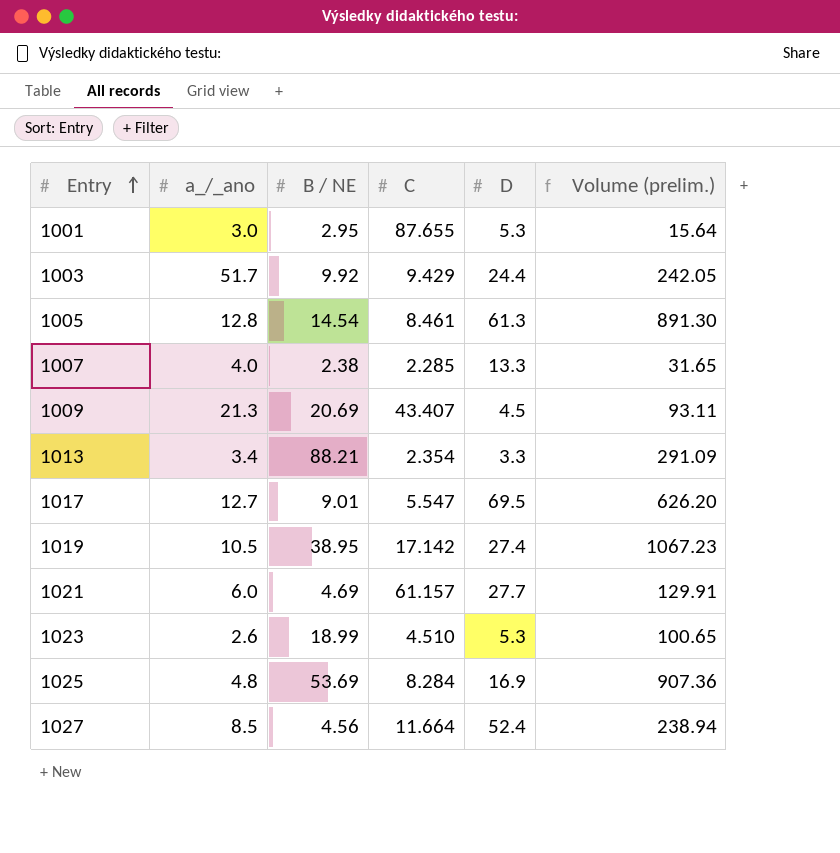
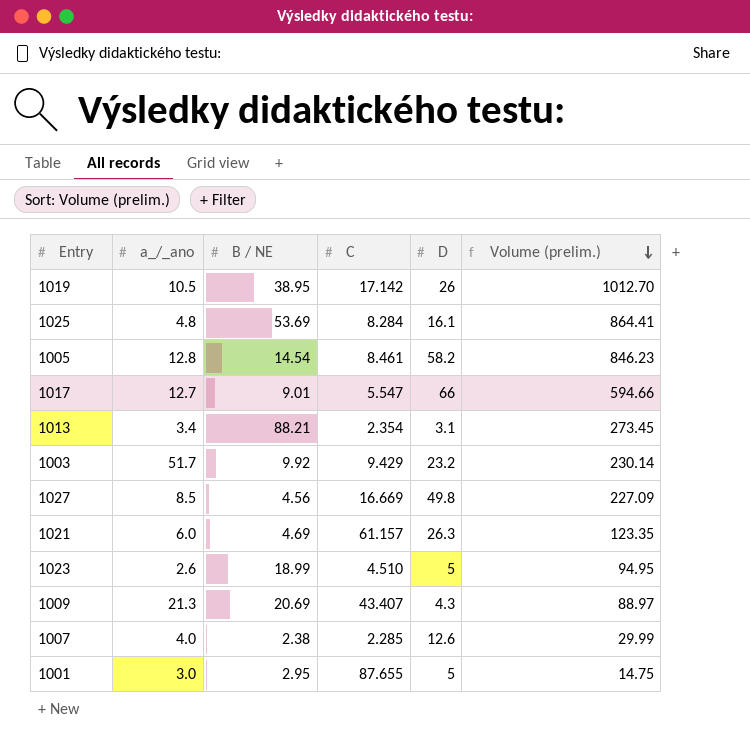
row order: Entry ascending -> Volume (prelim.) descending
1019 | D: 27.4 -> 26
1019 | Volume (prelim.): 1067.23 -> 1012.70
1025 | D: 16.9 -> 16.1
1025 | Volume (prelim.): 907.36 -> 864.41
1005 | D: 61.3 -> 58.2
1005 | Volume (prelim.): 891.30 -> 846.23
1017 | D: 69.5 -> 66
1017 | Volume (prelim.): 626.20 -> 594.66
1013 | D: 3.3 -> 3.1
1013 | Volume (prelim.): 291.09 -> 273.45
1003 | D: 24.4 -> 23.2
1003 | Volume (prelim.): 242.05 -> 230.14
1027 | C: 11.664 -> 16.669
1027 | D: 52.4 -> 49.8
1027 | Volume (prelim.): 238.94 -> 227.09
1021 | D: 27.7 -> 26.3
1021 | Volume (prelim.): 129.91 -> 123.35
1023 | D: 5.3 -> 5
1023 | Volume (prelim.): 100.65 -> 94.95
1009 | D: 4.5 -> 4.3
1009 | Volume (prelim.): 93.11 -> 88.97
1007 | D: 13.3 -> 12.6
1007 | Volume (prelim.): 31.65 -> 29.99
1001 | D: 5.3 -> 5
1001 | Volume (prelim.): 15.64 -> 14.75

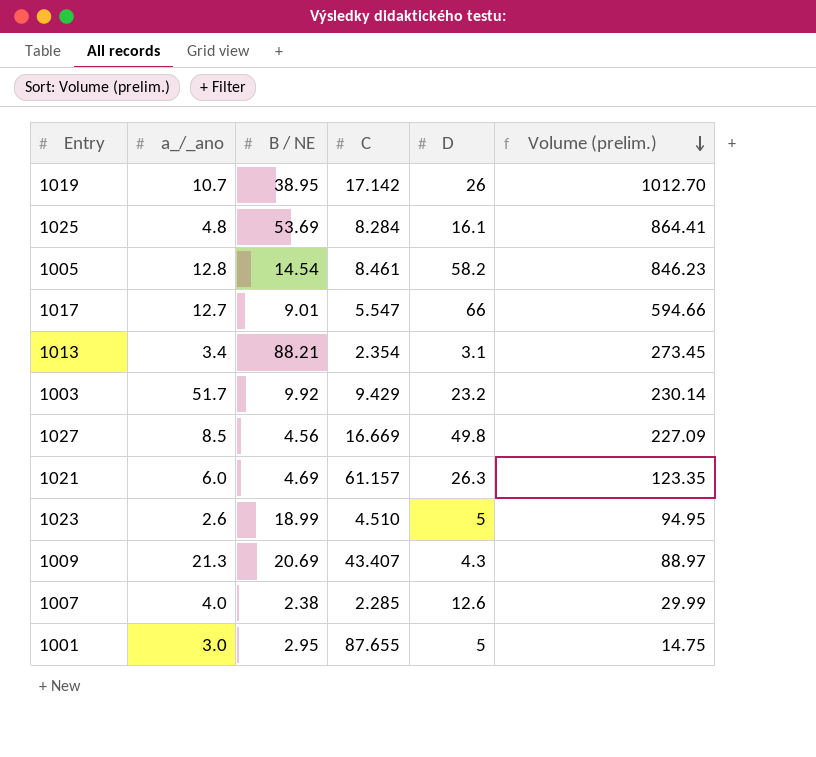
1019 | a_/_ano: 10.5 -> 10.7

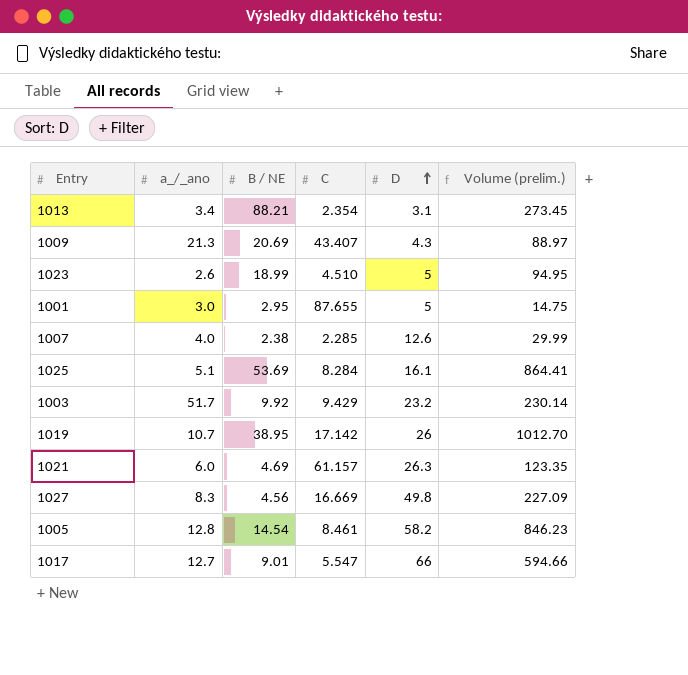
row order: Volume (prelim.) descending -> D ascending
1025 | a_/_ano: 4.8 -> 5.1
1027 | a_/_ano: 8.5 -> 8.3

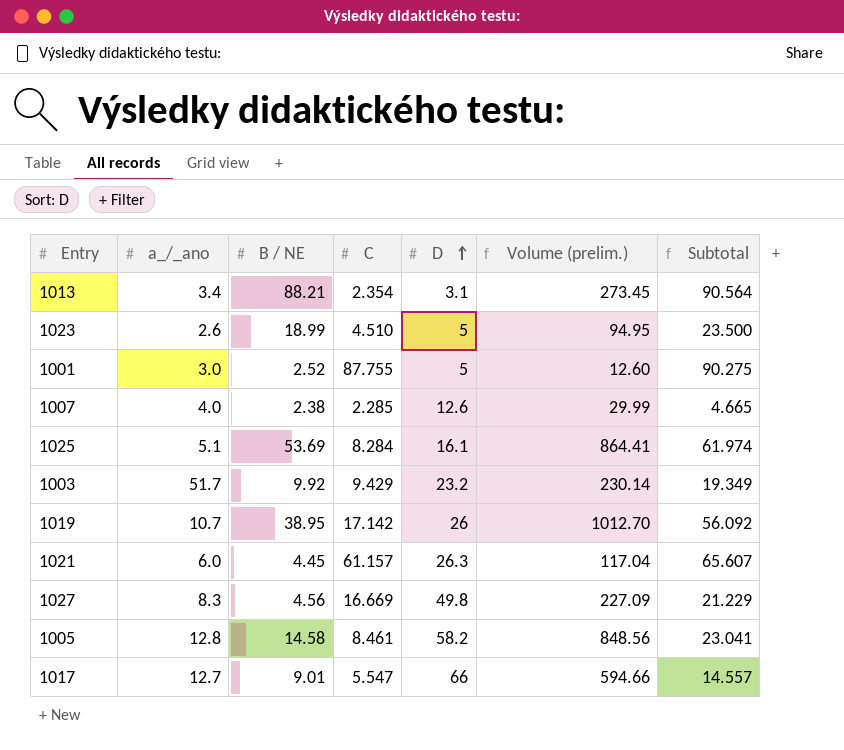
column Subtotal | formula: none -> [B / NE] + [C]
row 1009: 21.3 | 20.69 | 43.407 | 4.3 | 88.97 -> none
1001 | B / NE: 2.95 -> 2.52
1001 | C: 87.655 -> 87.755
1001 | Volume (prelim.): 14.75 -> 12.60
1021 | B / NE: 4.69 -> 4.45
1021 | Volume (prelim.): 123.35 -> 117.04
1005 | B / NE: 14.54 -> 14.58
1005 | Volume (prelim.): 846.23 -> 848.56

